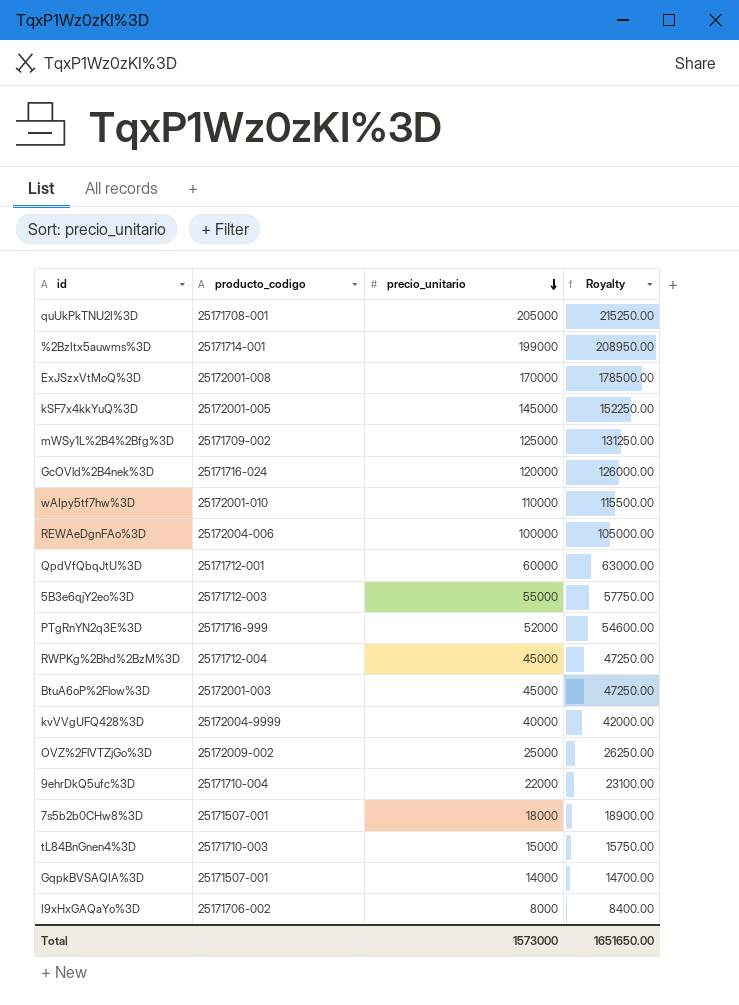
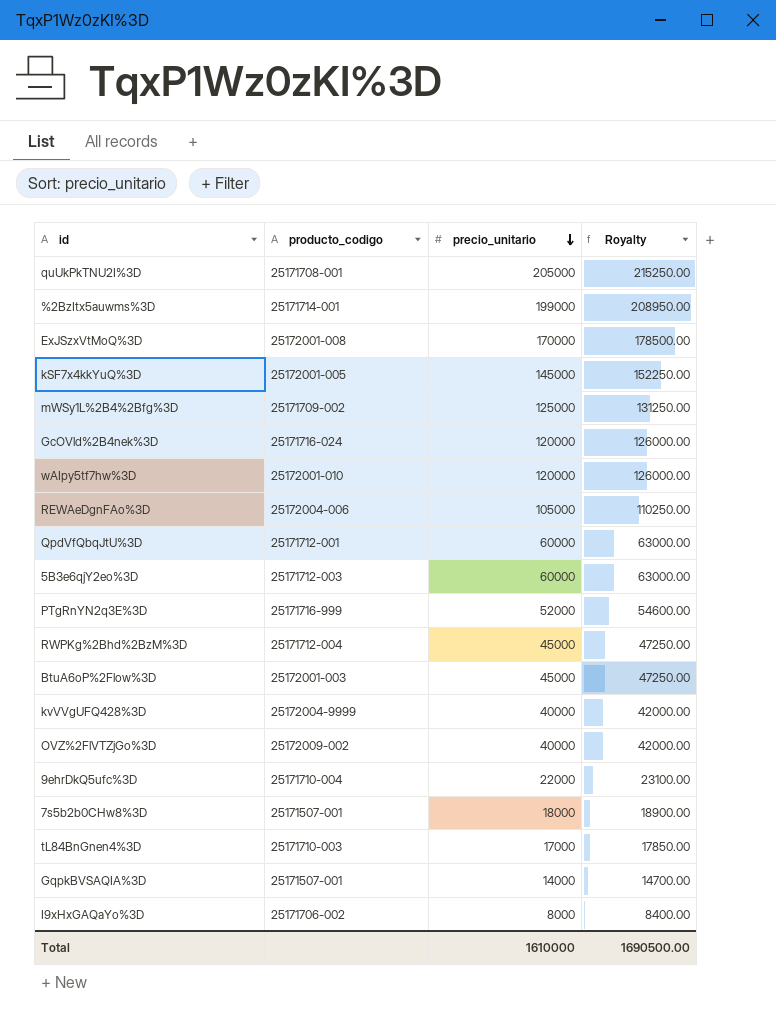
wAIpy5tf7hw%3D | precio_unitario: 110000 -> 120000
wAIpy5tf7hw%3D | Royalty: 115500.00 -> 126000.00
REWAeDgnFAo%3D | precio_unitario: 100000 -> 105000
REWAeDgnFAo%3D | Royalty: 105000.00 -> 110250.00
5B3e6qjY2eo%3D | precio_unitario: 55000 -> 60000
5B3e6qjY2eo%3D | Royalty: 57750.00 -> 63000.00
OVZ%2FlVTZjGo%3D | precio_unitario: 25000 -> 40000
OVZ%2FlVTZjGo%3D | Royalty: 26250.00 -> 42000.00
tL84BnGnen4%3D | precio_unitario: 15000 -> 17000
tL84BnGnen4%3D | Royalty: 15750.00 -> 17850.00
Total | precio_unitario: 1573000 -> 1610000
Total | Royalty: 1651650.00 -> 1690500.00

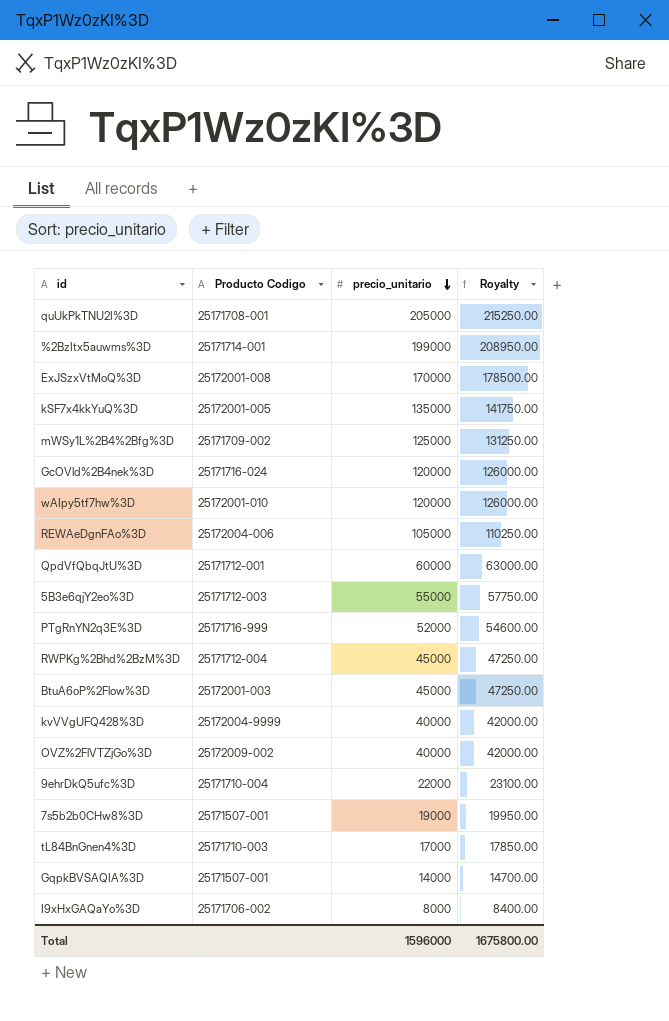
column name: producto_codigo -> Producto Codigo
kSF7x4kkYuQ%3D | precio_unitario: 145000 -> 135000
kSF7x4kkYuQ%3D | Royalty: 152250.00 -> 141750.00
5B3e6qjY2eo%3D | precio_unitario: 60000 -> 55000
5B3e6qjY2eo%3D | Royalty: 63000.00 -> 57750.00
7s5b2b0CHw8%3D | precio_unitario: 18000 -> 19000
7s5b2b0CHw8%3D | Royalty: 18900.00 -> 19950.00
Total | precio_unitario: 1610000 -> 1596000
Total | Royalty: 1690500.00 -> 1675800.00

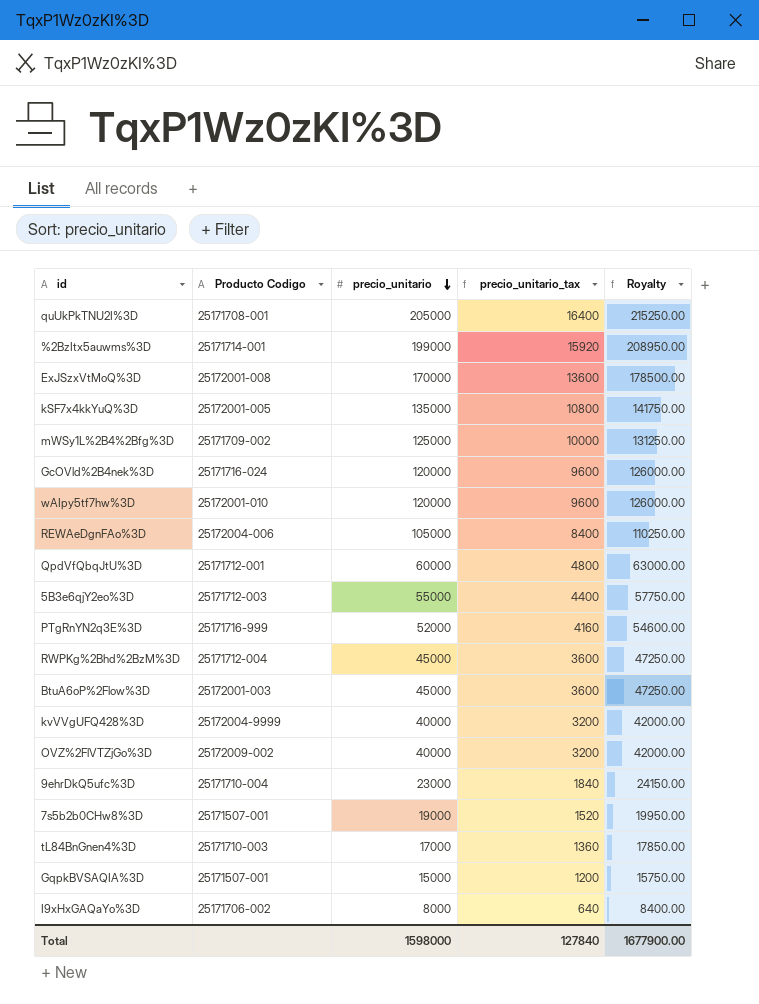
column precio_unitario_tax | formula: none -> [precio_unitario] * 0.08
9ehrDkQ5ufc%3D | precio_unitario: 22000 -> 23000
9ehrDkQ5ufc%3D | Royalty: 23100.00 -> 24150.00
GqpkBVSAQIA%3D | precio_unitario: 14000 -> 15000
GqpkBVSAQIA%3D | Royalty: 14700.00 -> 15750.00
Total | precio_unitario: 1596000 -> 1598000
Total | Royalty: 1675800.00 -> 1677900.00

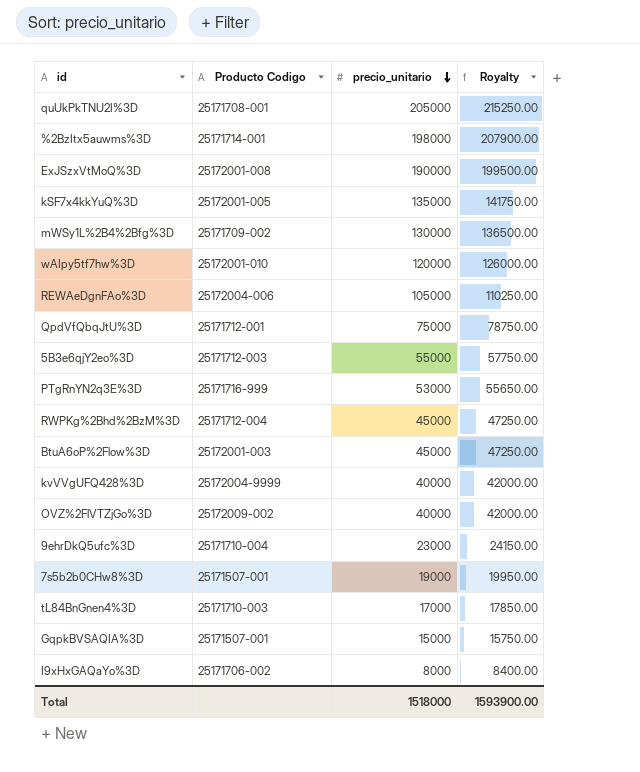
column precio_unitario_tax | formula: [precio_unitario] * 0.08 -> none
row GcOVld%2B4nek%3D: 25171716-024 | 120000 | 9600 | 126000.00 -> none
%2BzItx5auwms%3D | precio_unitario: 199000 -> 198000
%2BzItx5auwms%3D | Royalty: 208950.00 -> 207900.00
ExJSzxVtMoQ%3D | precio_unitario: 170000 -> 190000
ExJSzxVtMoQ%3D | Royalty: 178500.00 -> 199500.00
mWSy1L%2B4%2Bfg%3D | precio_unitario: 125000 -> 130000
mWSy1L%2B4%2Bfg%3D | Royalty: 131250.00 -> 136500.00
QpdVfQbqJtU%3D | precio_unitario: 60000 -> 75000
QpdVfQbqJtU%3D | Royalty: 63000.00 -> 78750.00
PTgRnYN2q3E%3D | precio_unitario: 52000 -> 53000
PTgRnYN2q3E%3D | Royalty: 54600.00 -> 55650.00
Total | precio_unitario: 1598000 -> 1518000
Total | Royalty: 1677900.00 -> 1593900.00

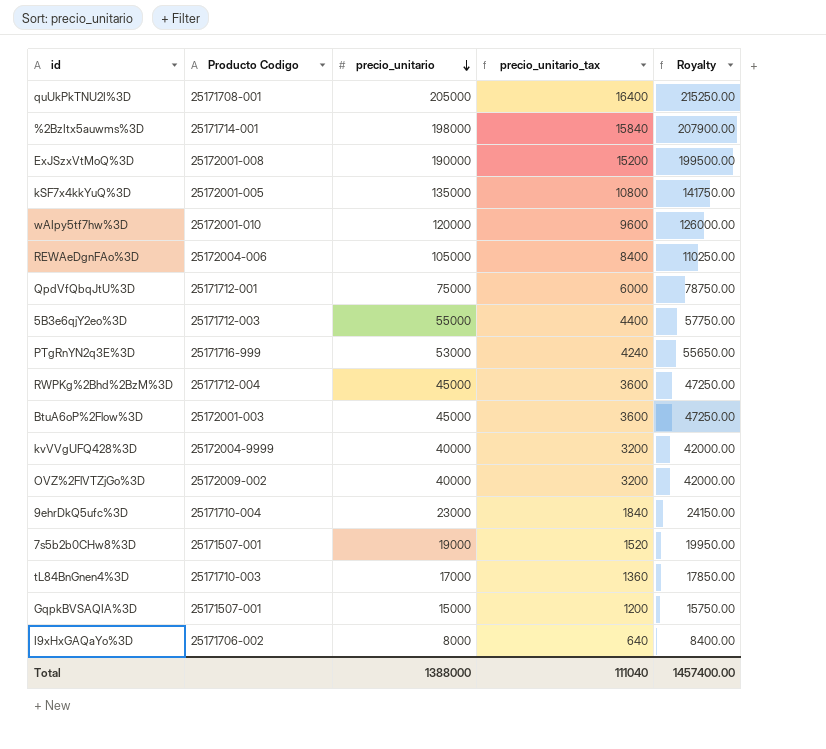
column precio_unitario_tax | formula: none -> [precio_unitario] * 0.08
row mWSy1L%2B4%2Bfg%3D: 25171709-002 | 130000 | 136500.00 -> none
Total | precio_unitario: 1518000 -> 1388000
Total | Royalty: 1593900.00 -> 1457400.00

